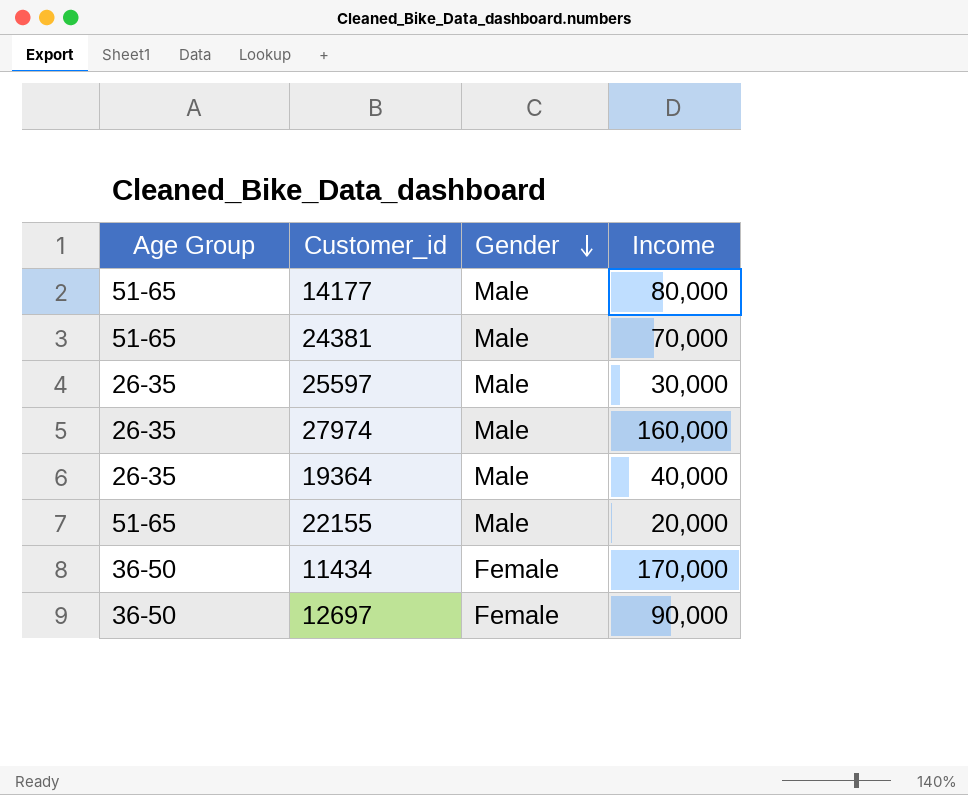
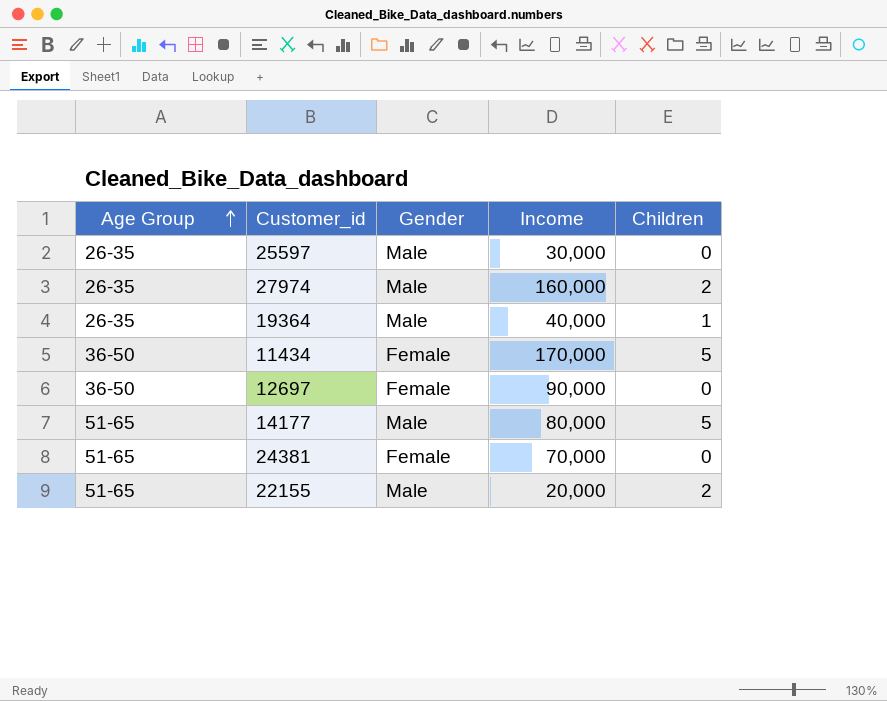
row order: Gender descending -> Age Group ascending
column Children | position: none -> 5
24381 | Gender: Male -> Female

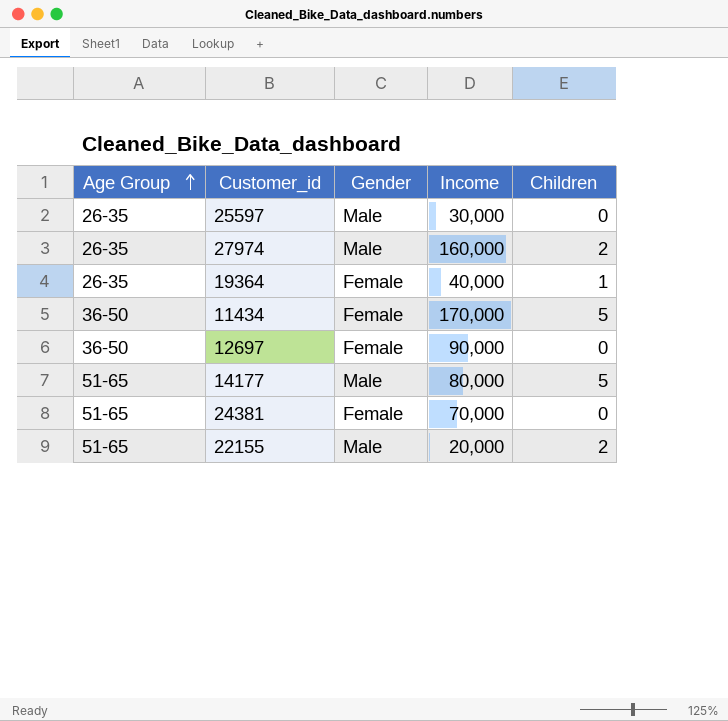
19364 | Gender: Male -> Female

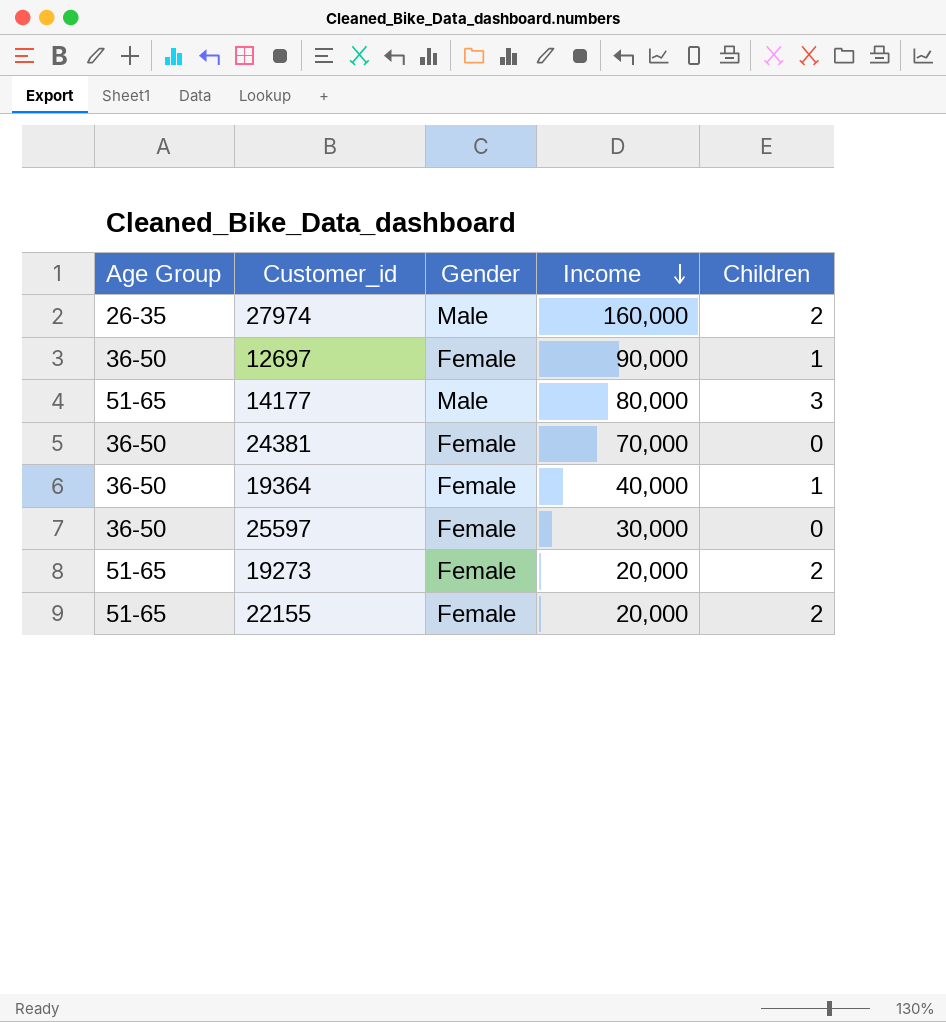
row order: Age Group ascending -> Income descending
row 11434: 36-50 | Female | 170,000 | 5 -> none
12697 | Children: 0 -> 1
14177 | Children: 5 -> 3
24381 | Age Group: 51-65 -> 36-50
19364 | Age Group: 26-35 -> 36-50
25597 | Age Group: 26-35 -> 36-50
25597 | Gender: Male -> Female
row 19273: none -> 51-65 | Female | 20,000 | 2
22155 | Gender: Male -> Female

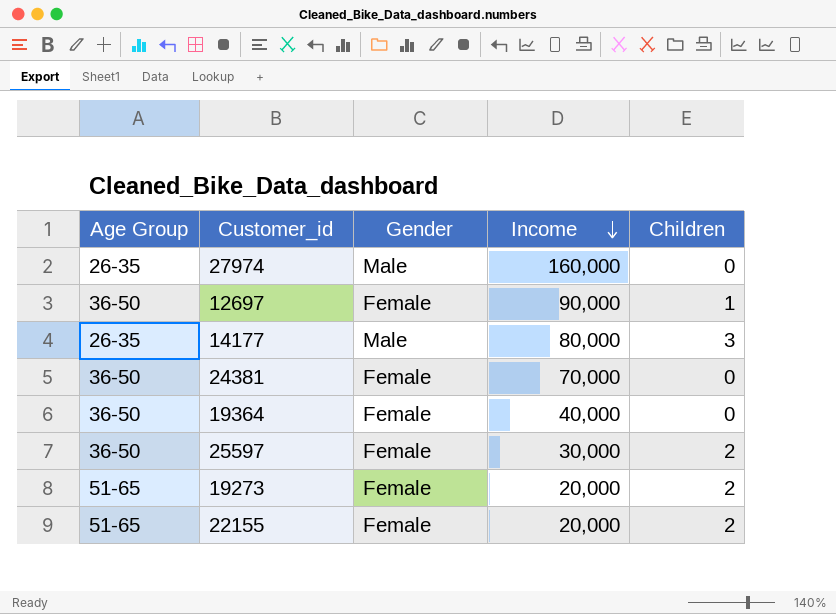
27974 | Children: 2 -> 0
14177 | Age Group: 51-65 -> 26-35
19364 | Children: 1 -> 0
25597 | Children: 0 -> 2

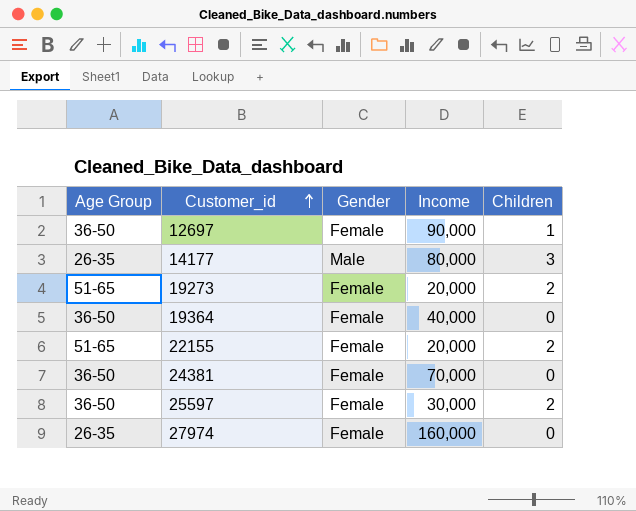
row order: Income descending -> Customer_id ascending
27974 | Gender: Male -> Female

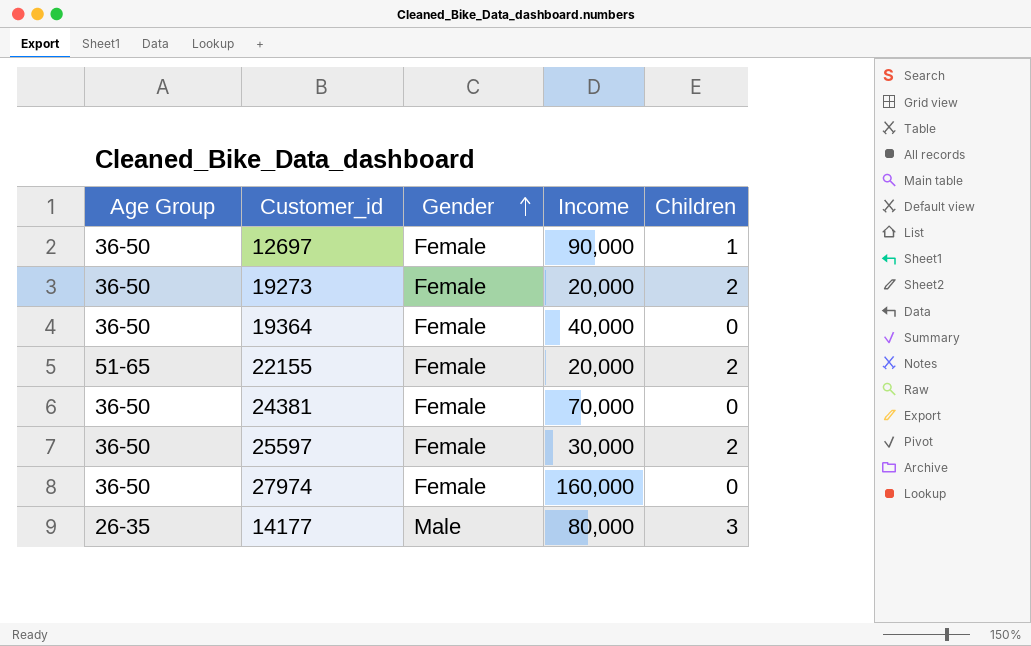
row order: Customer_id ascending -> Gender ascending
19273 | Age Group: 51-65 -> 36-50
27974 | Age Group: 26-35 -> 36-50

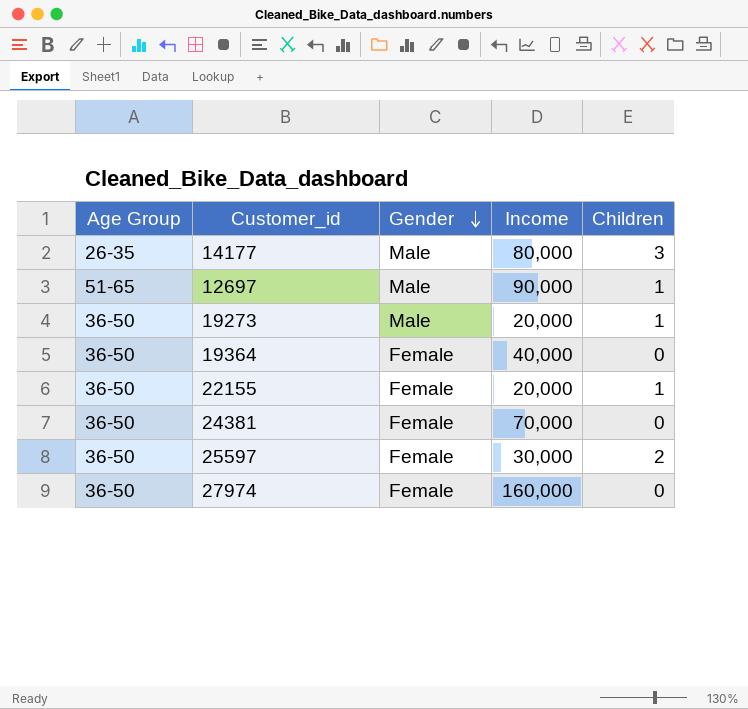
row order: Gender ascending -> Gender descending
12697 | Age Group: 36-50 -> 51-65
12697 | Gender: Female -> Male
19273 | Gender: Female -> Male
19273 | Children: 2 -> 1
22155 | Age Group: 51-65 -> 36-50
22155 | Children: 2 -> 1

